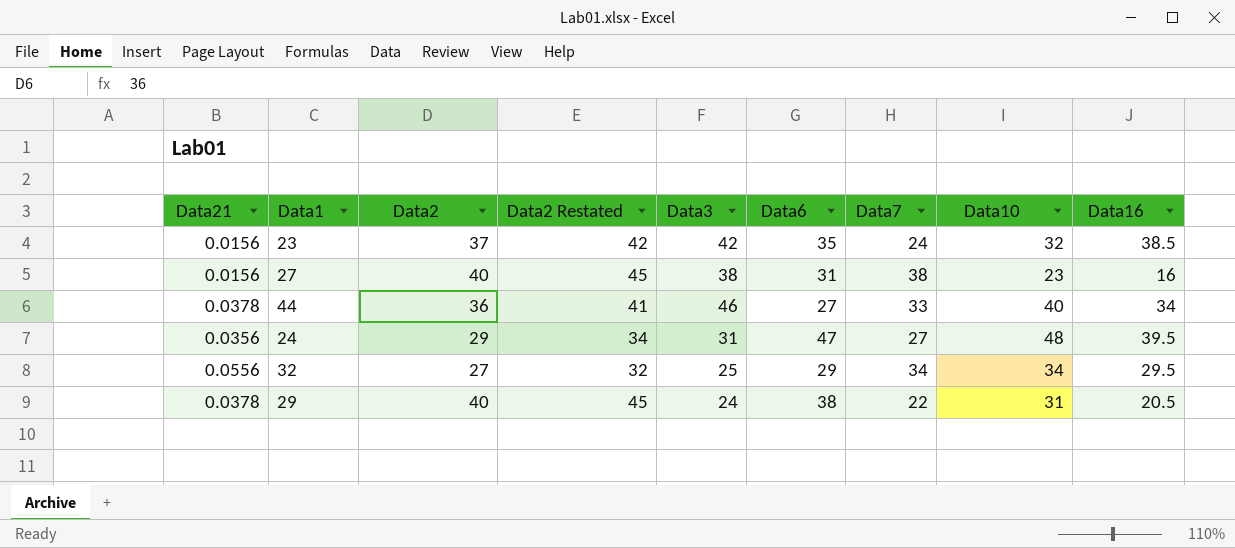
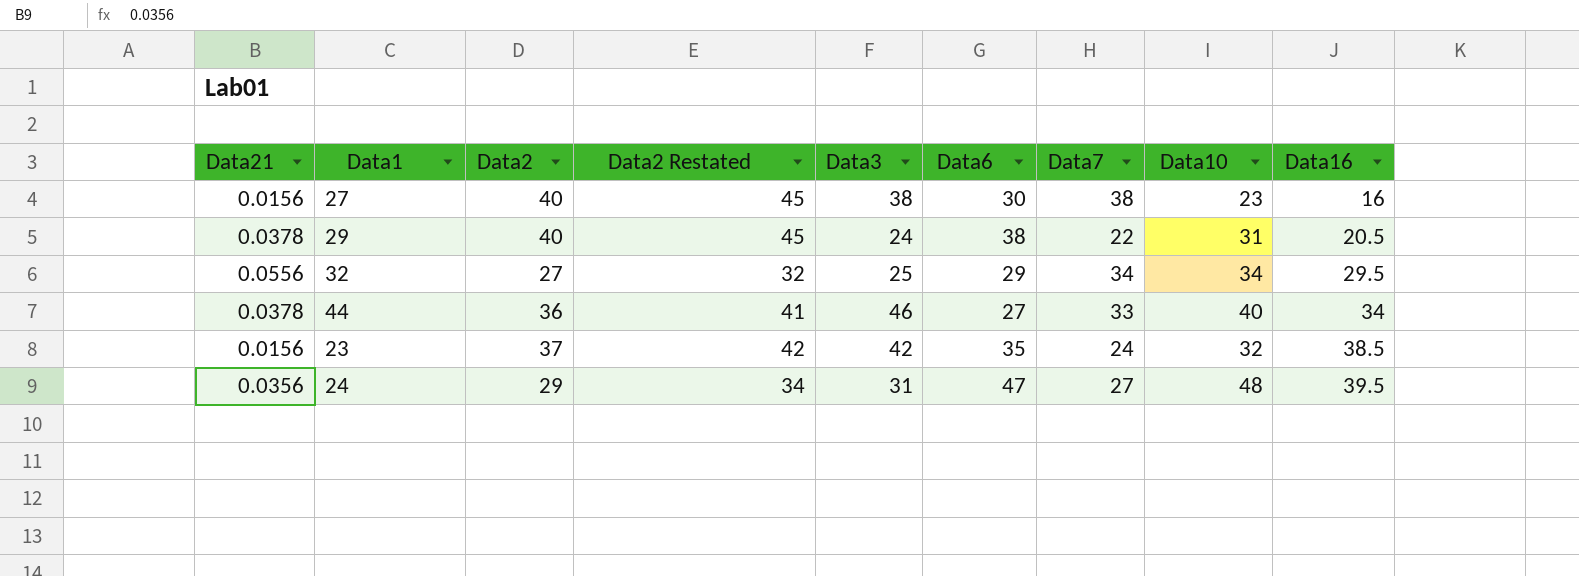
row order: none -> Data16 ascending
27 | Data6: 31 -> 30

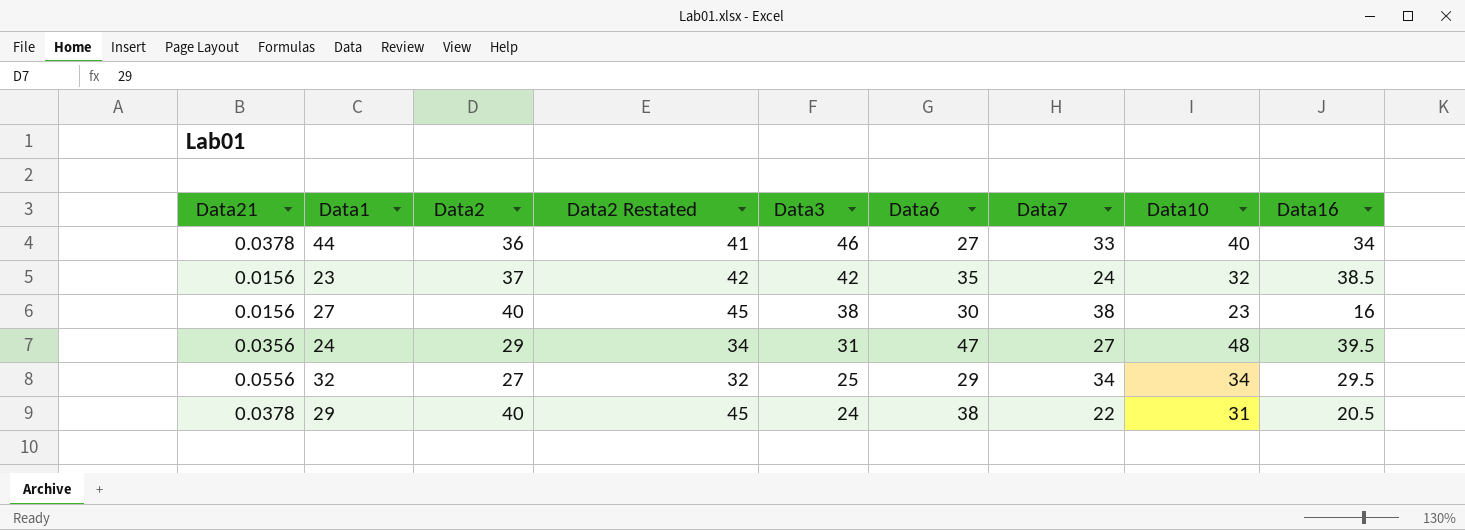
row order: Data16 ascending -> Data3 descending

